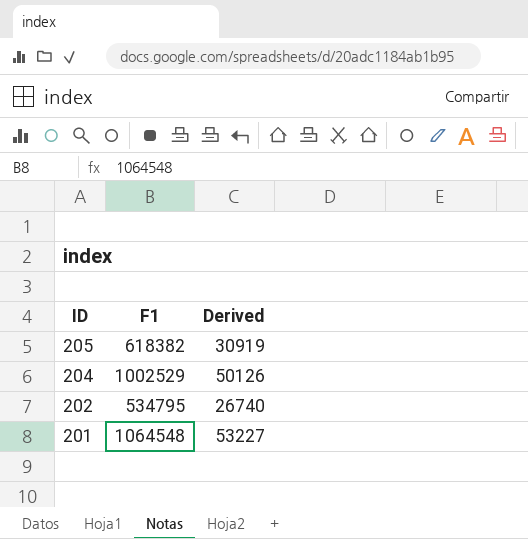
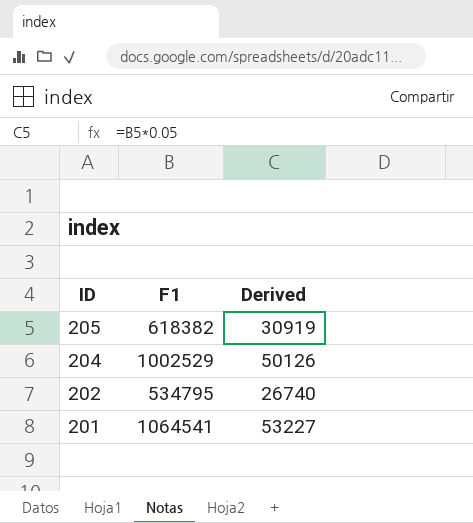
201 | F1: 1064548 -> 1064541

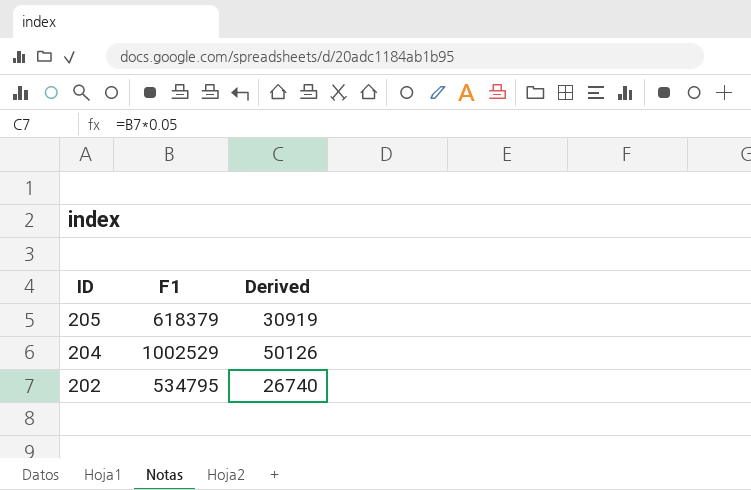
row 201: 1064541 | 53227 -> none
205 | F1: 618382 -> 618379

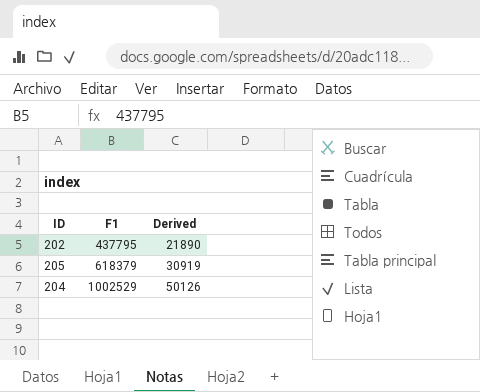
row order: ID descending -> F1 ascending
202 | F1: 534795 -> 437795
202 | Derived: 26740 -> 21890

